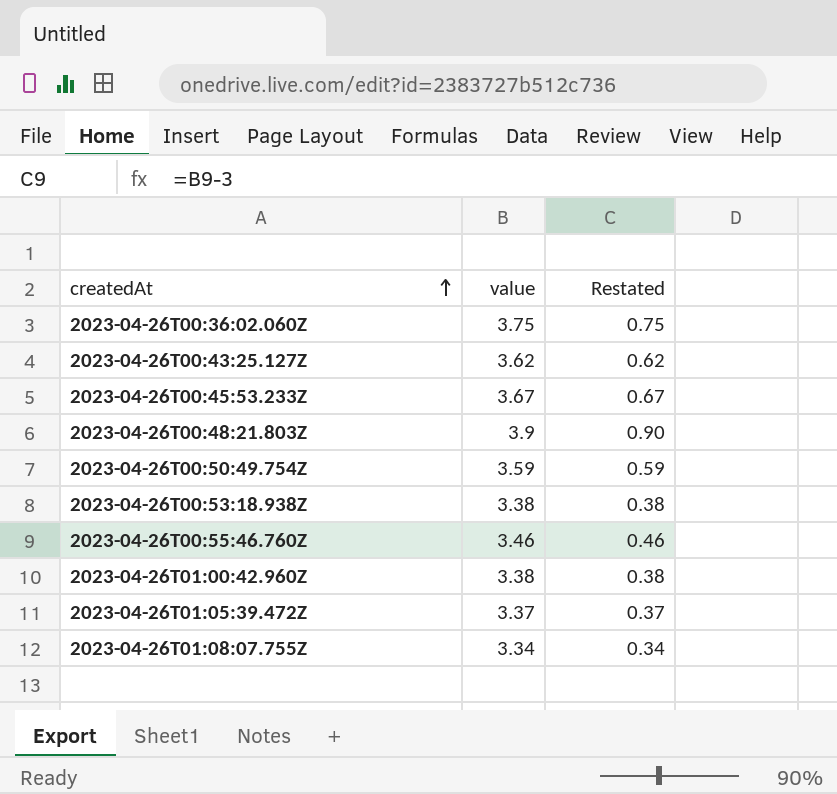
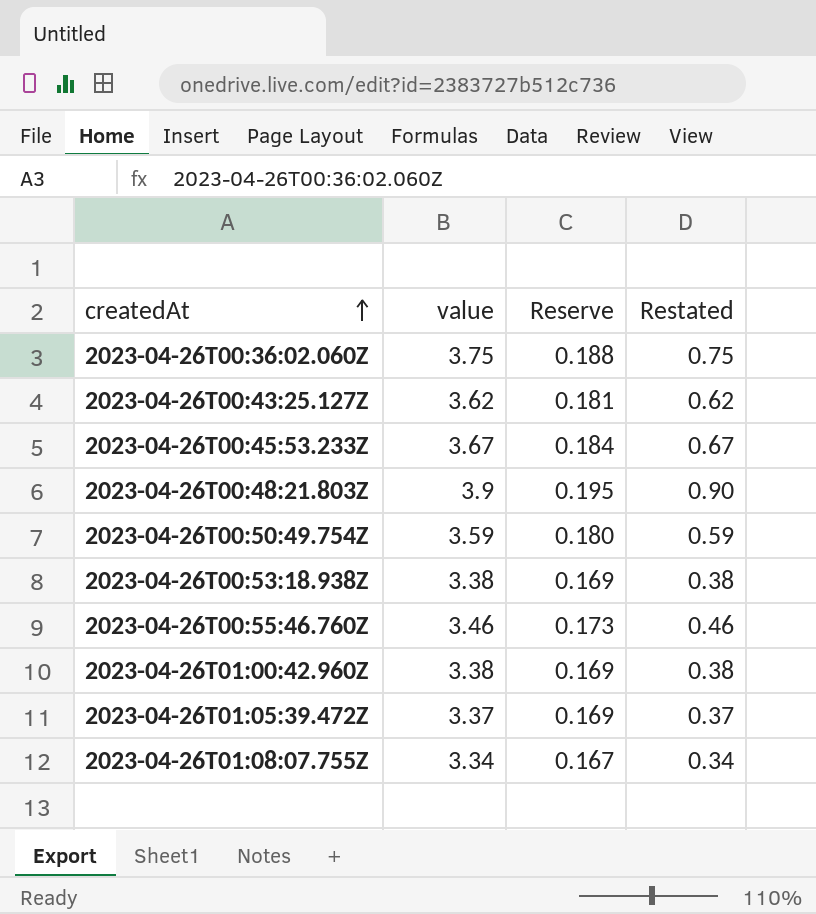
column Reserve | formula: none -> [value] * 0.05

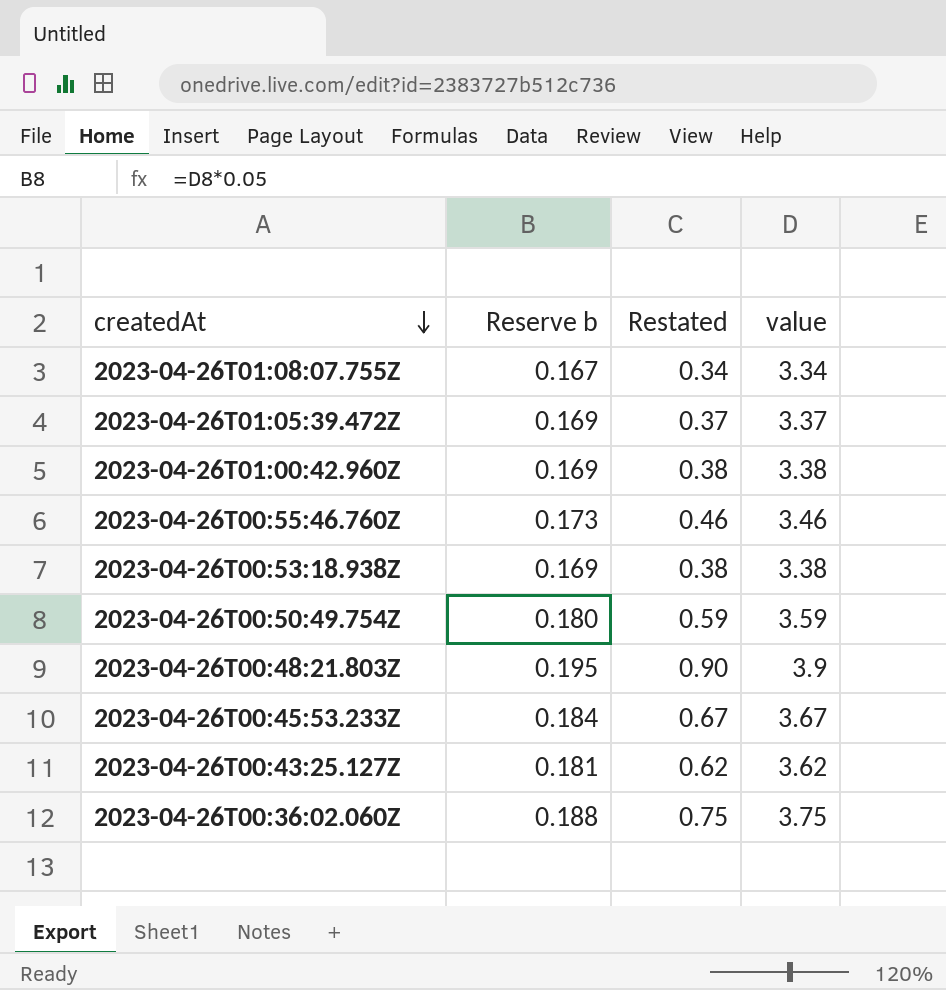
row order: createdAt ascending -> createdAt descending
column name: Reserve -> Reserve b
column value | position: 2 -> 4

